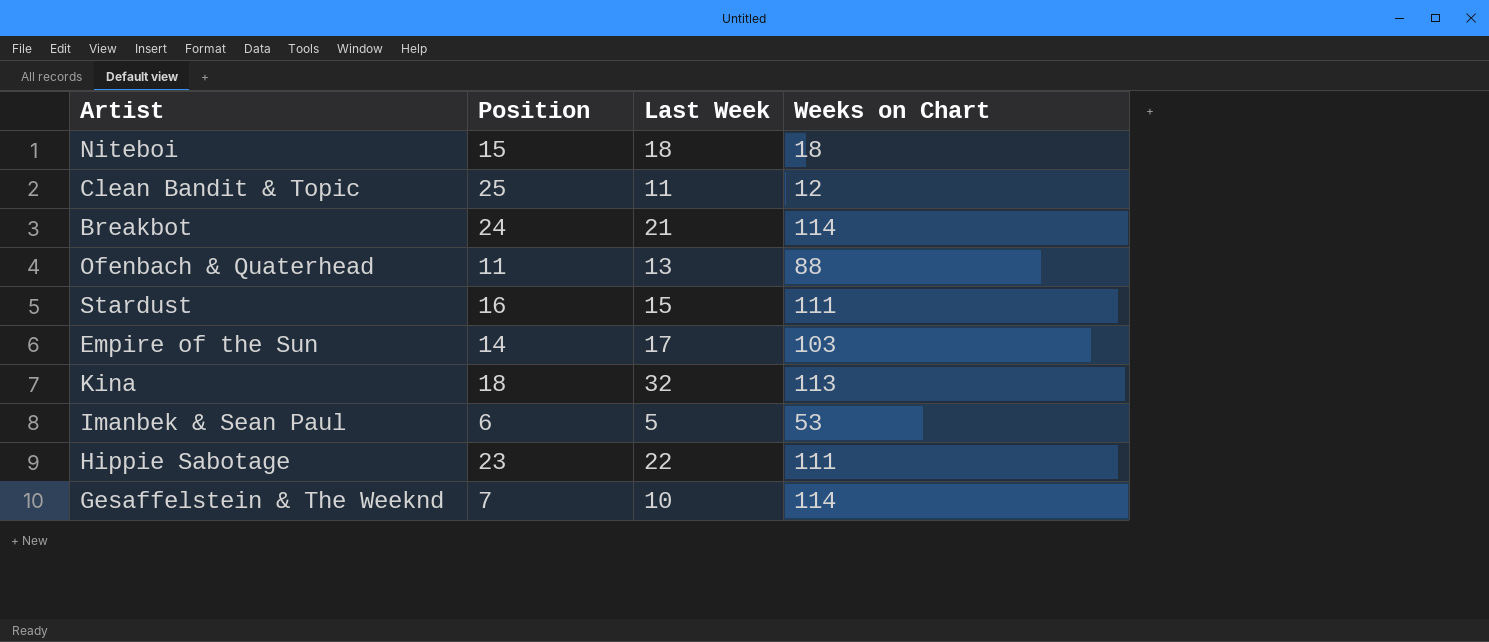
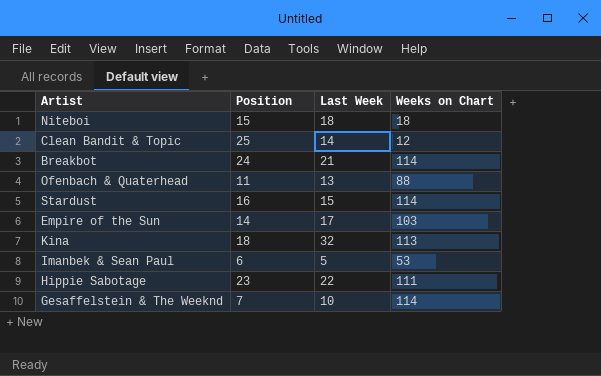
Clean Bandit & Topic | Last Week: 11 -> 14
Stardust | Weeks on Chart: 111 -> 114

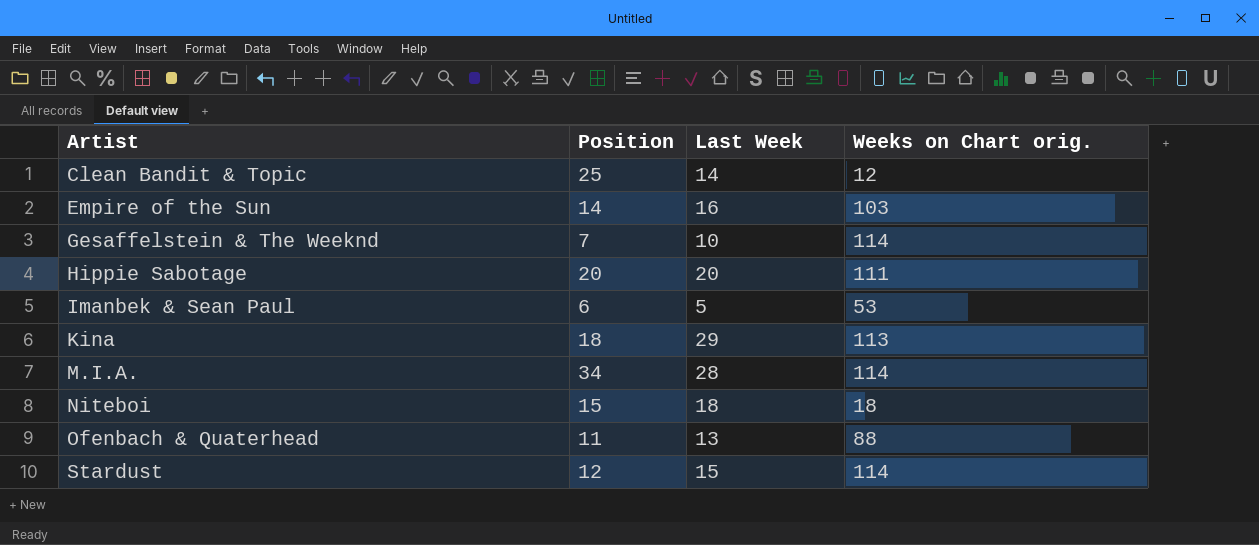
row order: none -> Artist ascending
column name: Weeks on Chart -> Weeks on Chart orig.
row Breakbot: 24 | 21 | 114 -> none
Empire of the Sun | Last Week: 17 -> 16
Hippie Sabotage | Position: 23 -> 20
Hippie Sabotage | Last Week: 22 -> 20
Kina | Last Week: 32 -> 29
row M.I.A.: none -> 34 | 28 | 114
Stardust | Position: 16 -> 12

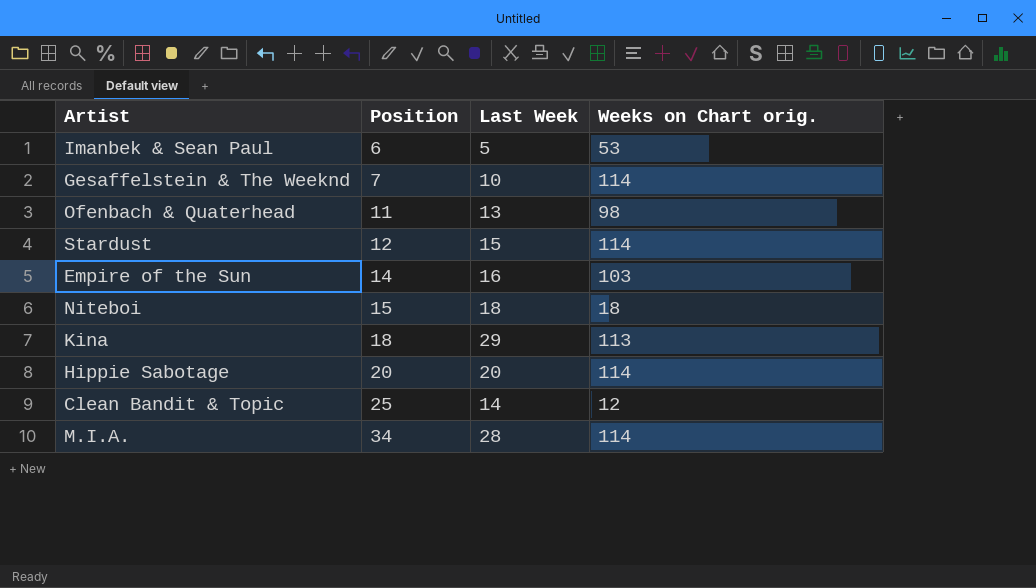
row order: Artist ascending -> Position ascending
Ofenbach & Quaterhead | Weeks on Chart orig.: 88 -> 98
Hippie Sabotage | Weeks on Chart orig.: 111 -> 114

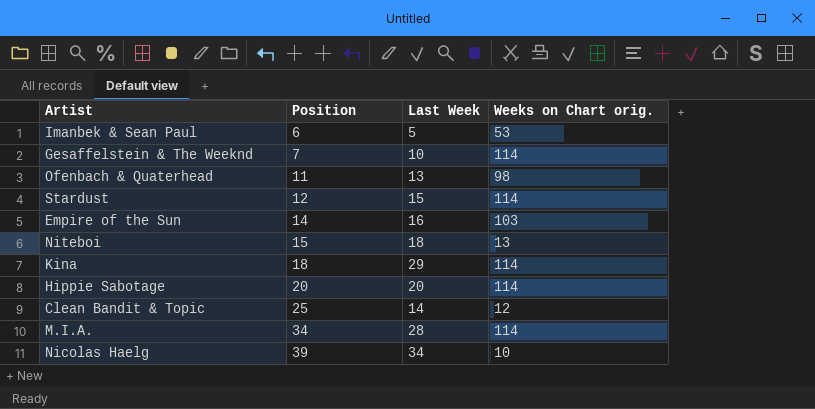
Niteboi | Weeks on Chart orig.: 18 -> 13
Kina | Weeks on Chart orig.: 113 -> 114
row Nicolas Haelg: none -> 39 | 34 | 10

